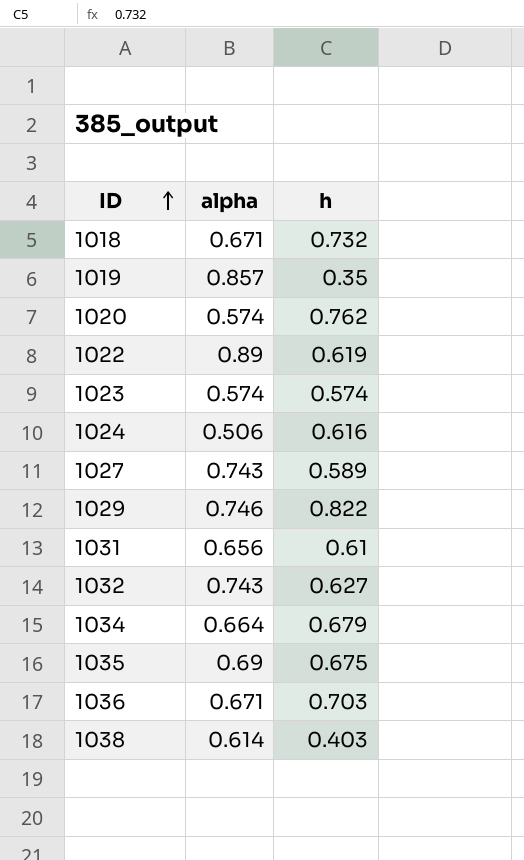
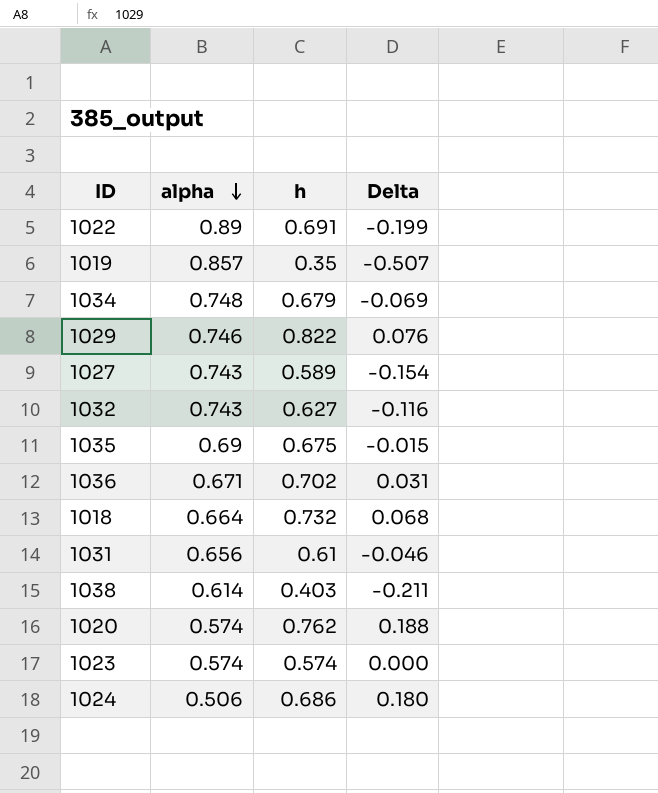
row order: ID ascending -> alpha descending
column Delta | formula: none -> [h] - [alpha]
1022 | h: 0.619 -> 0.691
1034 | alpha: 0.664 -> 0.748
1036 | h: 0.703 -> 0.702
1018 | alpha: 0.671 -> 0.664
1024 | h: 0.616 -> 0.686

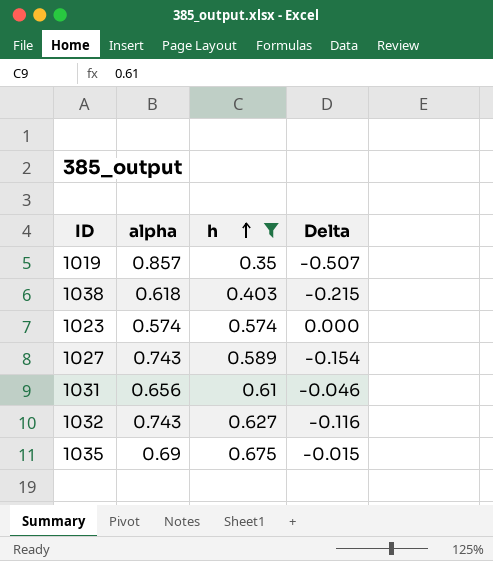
filter: none -> h <= 0.675
row order: alpha descending -> h ascending
1038 | alpha: 0.614 -> 0.618
1038 | Delta: -0.211 -> -0.215

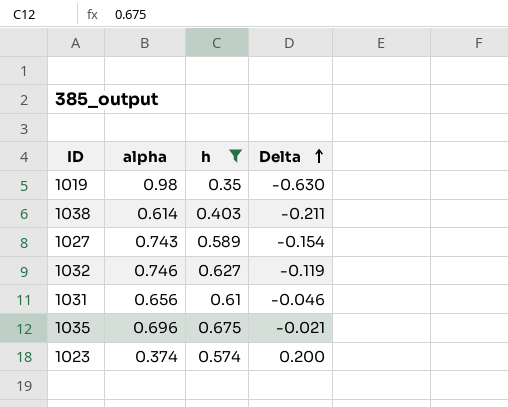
row order: h ascending -> Delta ascending
1019 | alpha: 0.857 -> 0.98
1019 | Delta: -0.507 -> -0.630
1038 | alpha: 0.618 -> 0.614
1038 | Delta: -0.215 -> -0.211
1032 | alpha: 0.743 -> 0.746
1032 | Delta: -0.116 -> -0.119
1035 | alpha: 0.69 -> 0.696
1035 | Delta: -0.015 -> -0.021
1023 | alpha: 0.574 -> 0.374
1023 | Delta: 0.000 -> 0.200

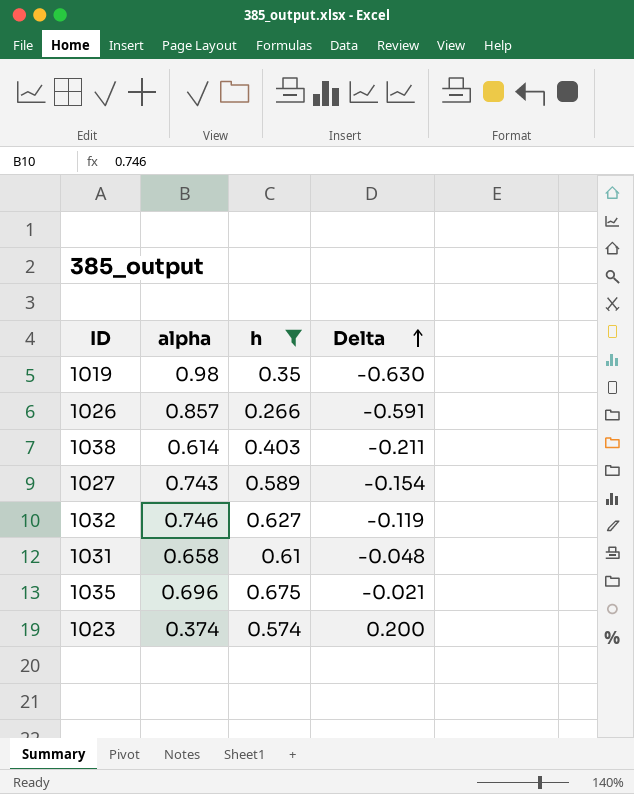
row 1026: none -> 0.857 | 0.266 | -0.591
1031 | alpha: 0.656 -> 0.658
1031 | Delta: -0.046 -> -0.048

